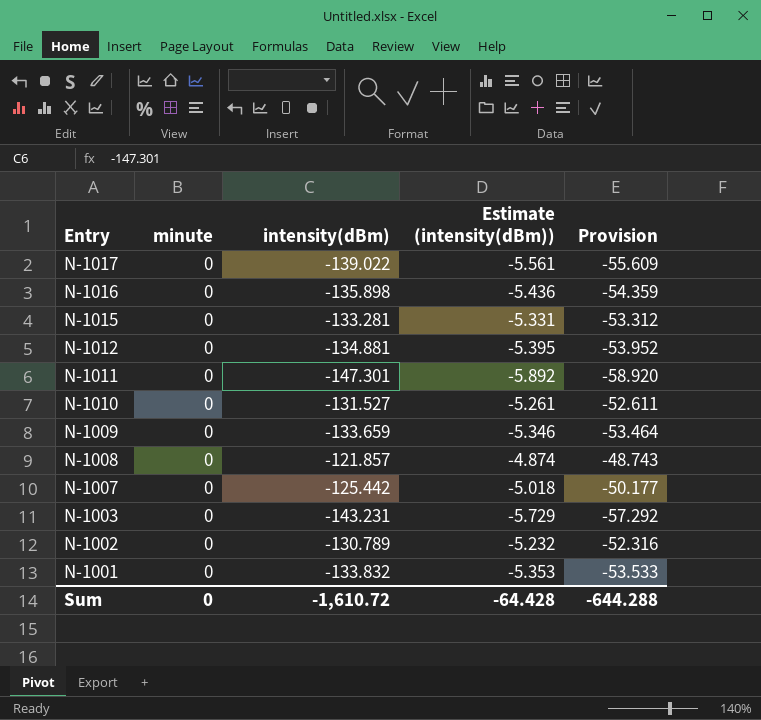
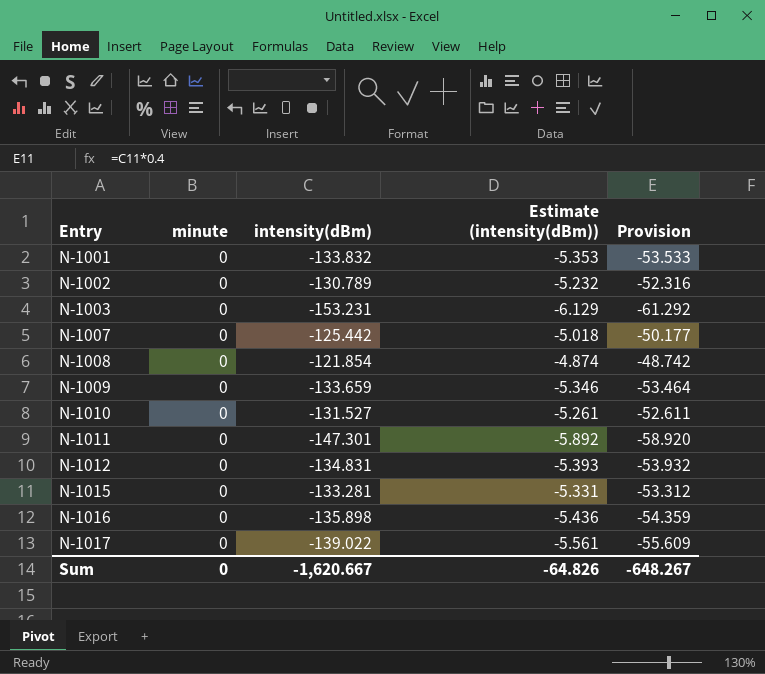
row order: Entry descending -> Entry ascending
N-1003 | intensity(dBm): -143.231 -> -153.231
N-1003 | Estimate (intensity(dBm)): -5.729 -> -6.129
N-1003 | Provision: -57.292 -> -61.292
N-1008 | intensity(dBm): -121.857 -> -121.854
N-1008 | Provision: -48.743 -> -48.742
N-1012 | intensity(dBm): -134.881 -> -134.831
N-1012 | Estimate (intensity(dBm)): -5.395 -> -5.393
N-1012 | Provision: -53.952 -> -53.932
Sum | intensity(dBm): -1,610.72 -> -1,620.667
Sum | Estimate (intensity(dBm)): -64.428 -> -64.826
Sum | Provision: -644.288 -> -648.267

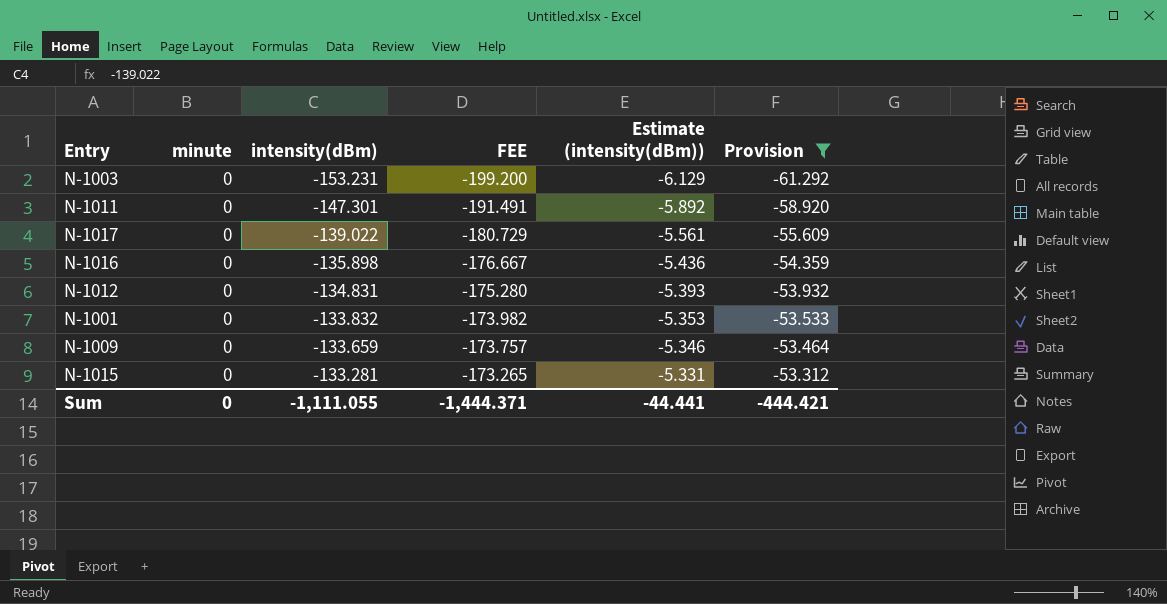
filter: none -> Provision <= -53.312
row order: Entry ascending -> intensity(dBm) ascending
column FEE | formula: none -> [intensity(dBm)] * 1.3
Sum | intensity(dBm): -1,620.667 -> -1,111.055
Sum | Estimate (intensity(dBm)): -64.826 -> -44.441
Sum | Provision: -648.267 -> -444.421

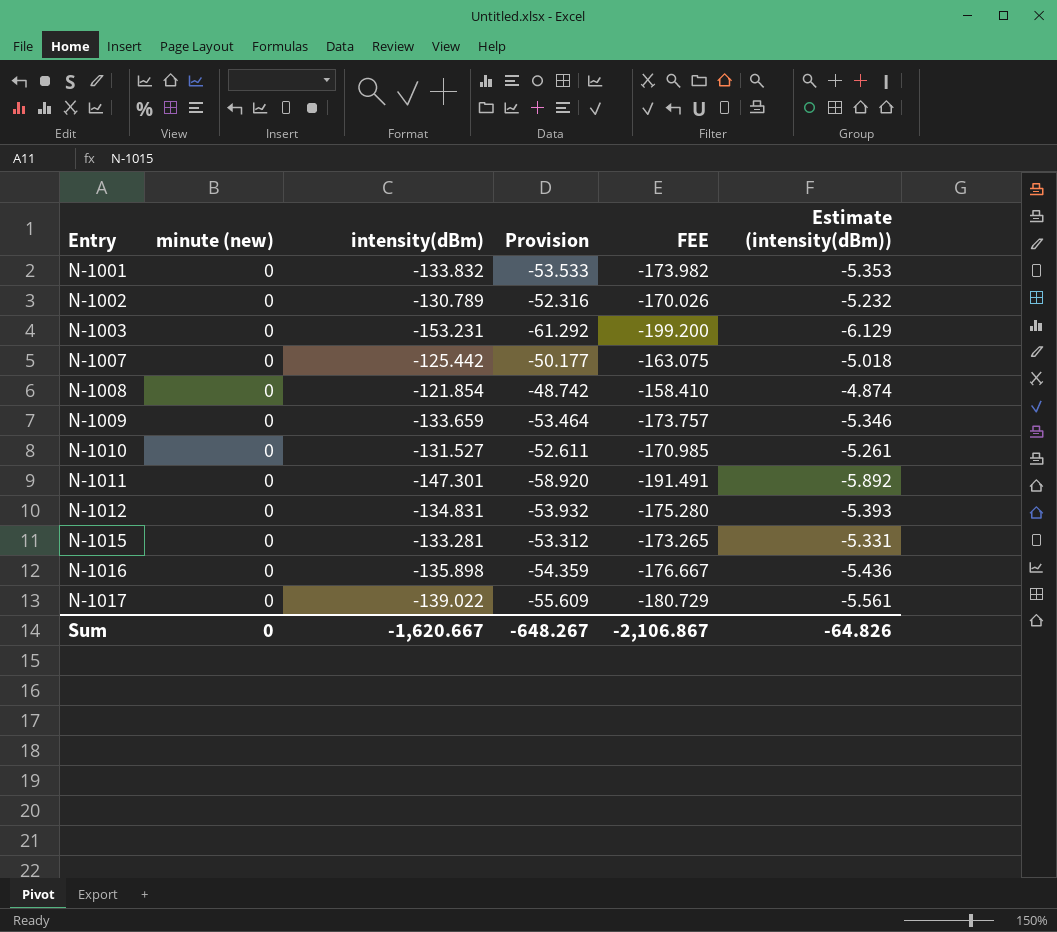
filter: Provision <= -53.312 -> none
row order: intensity(dBm) ascending -> Entry ascending
column name: minute -> minute (new)
column Provision | position: 6 -> 4
Sum | intensity(dBm): -1,111.055 -> -1,620.667
Sum | Provision: -444.421 -> -648.267
Sum | FEE: -1,444.371 -> -2,106.867
Sum | Estimate (intensity(dBm)): -44.441 -> -64.826

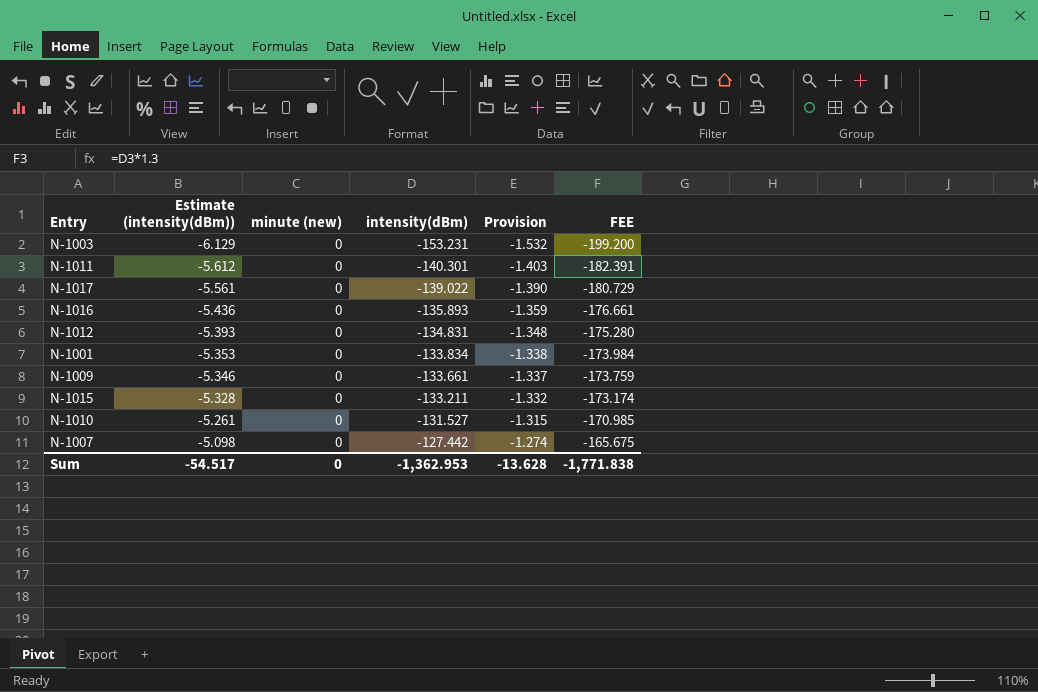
row order: Entry ascending -> Estimate (intensity(dBm)) ascending
column Estimate (intensity(dBm)) | position: 6 -> 2
column Provision | formula: [intensity(dBm)] * 0.4 -> [intensity(dBm)] * 0.01
row N-1002: 0 | -130.789 | -52.316 | -170.026 | -5.232 -> none
row N-1008: 0 | -121.854 | -48.742 | -158.410 | -4.874 -> none
N-1011 | Estimate (intensity(dBm)): -5.892 -> -5.612
N-1011 | intensity(dBm): -147.301 -> -140.301
N-1011 | FEE: -191.491 -> -182.391
N-1016 | intensity(dBm): -135.898 -> -135.893
N-1016 | FEE: -176.667 -> -176.661
N-1001 | intensity(dBm): -133.832 -> -133.834
N-1001 | FEE: -173.982 -> -173.984
N-1009 | intensity(dBm): -133.659 -> -133.661
N-1009 | FEE: -173.757 -> -173.759
N-1015 | Estimate (intensity(dBm)): -5.331 -> -5.328
N-1015 | intensity(dBm): -133.281 -> -133.211
N-1015 | FEE: -173.265 -> -173.174
N-1007 | Estimate (intensity(dBm)): -5.018 -> -5.098
N-1007 | intensity(dBm): -125.442 -> -127.442
N-1007 | FEE: -163.075 -> -165.675
Sum | Estimate (intensity(dBm)): -64.826 -> -54.517
Sum | intensity(dBm): -1,620.667 -> -1,362.953
Sum | Provision: -648.267 -> -13.628
Sum | FEE: -2,106.867 -> -1,771.838

